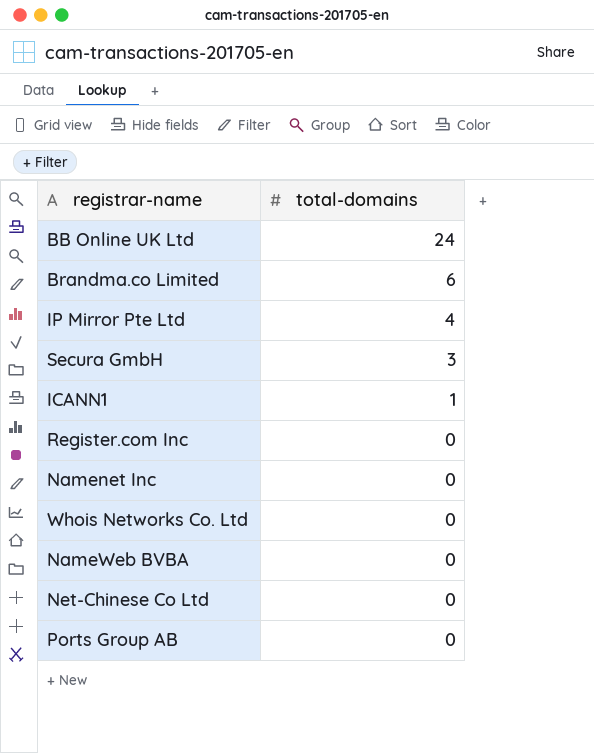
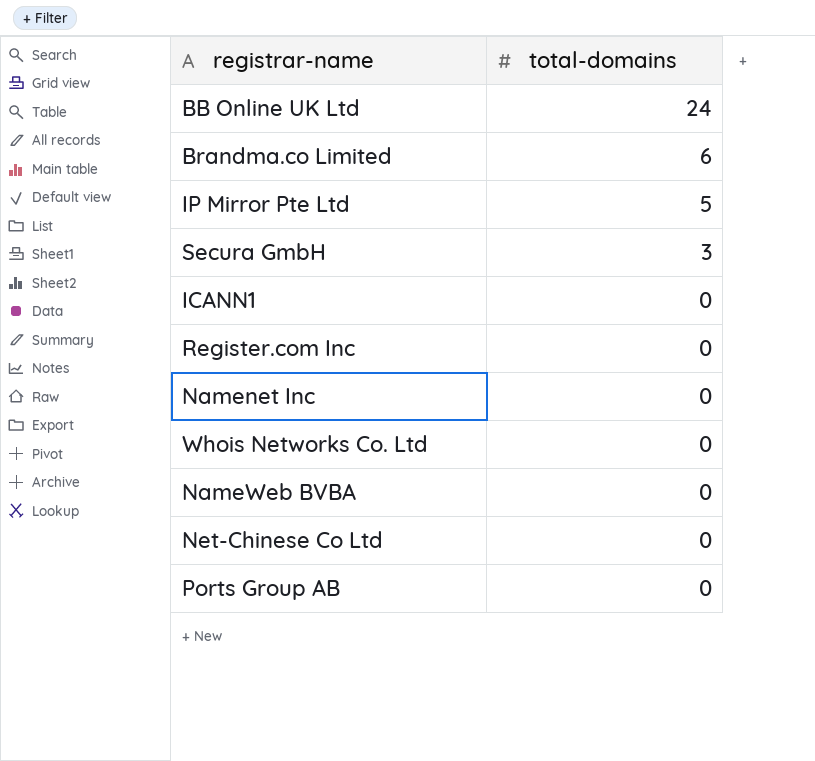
IP Mirror Pte Ltd | total-domains: 4 -> 5
ICANN1 | total-domains: 1 -> 0

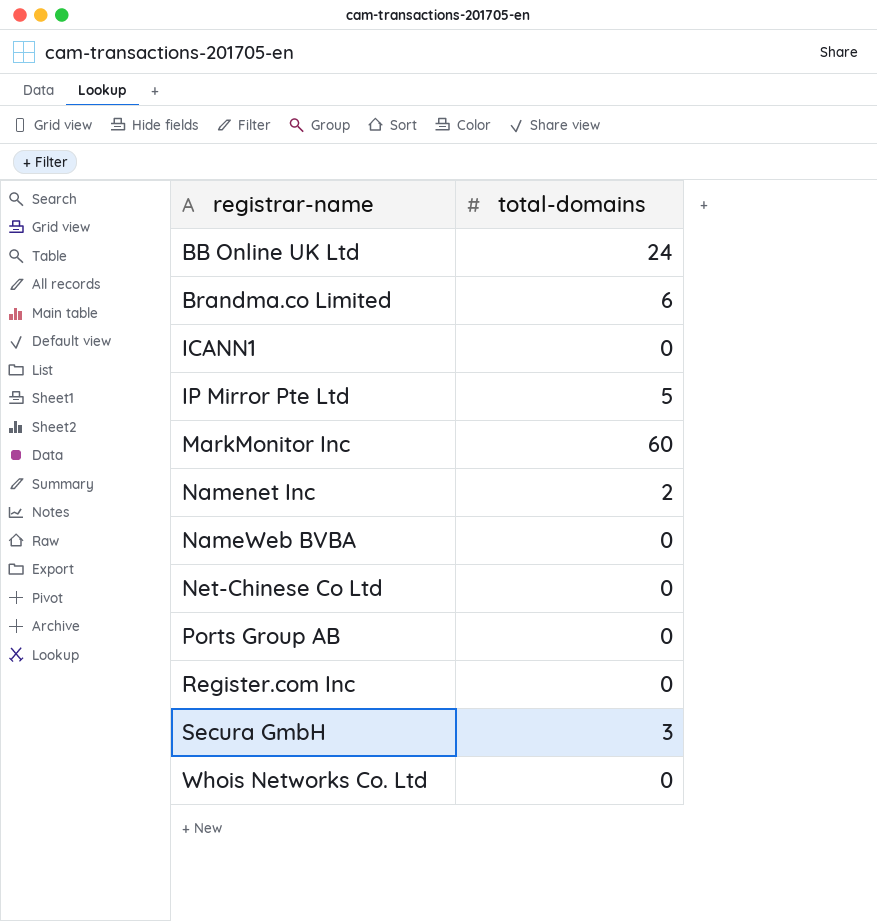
row order: total-domains descending -> registrar-name ascending
row MarkMonitor Inc: none -> 60
Namenet Inc | total-domains: 0 -> 2

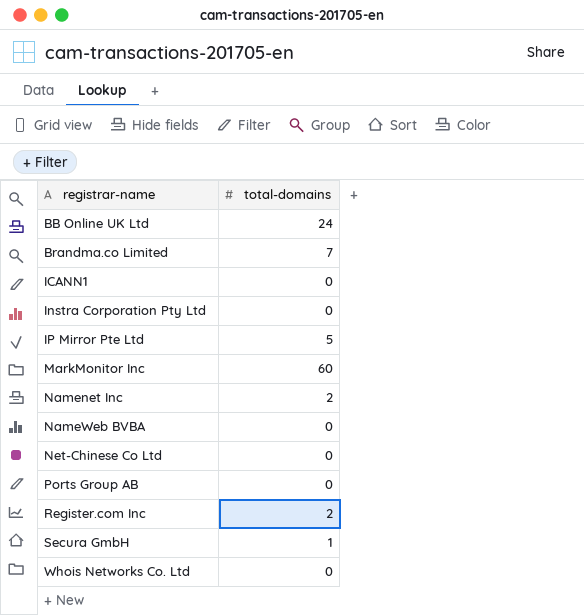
Brandma.co Limited | total-domains: 6 -> 7
row Instra Corporation Pty Ltd: none -> 0
Register.com Inc | total-domains: 0 -> 2
Secura GmbH | total-domains: 3 -> 1

